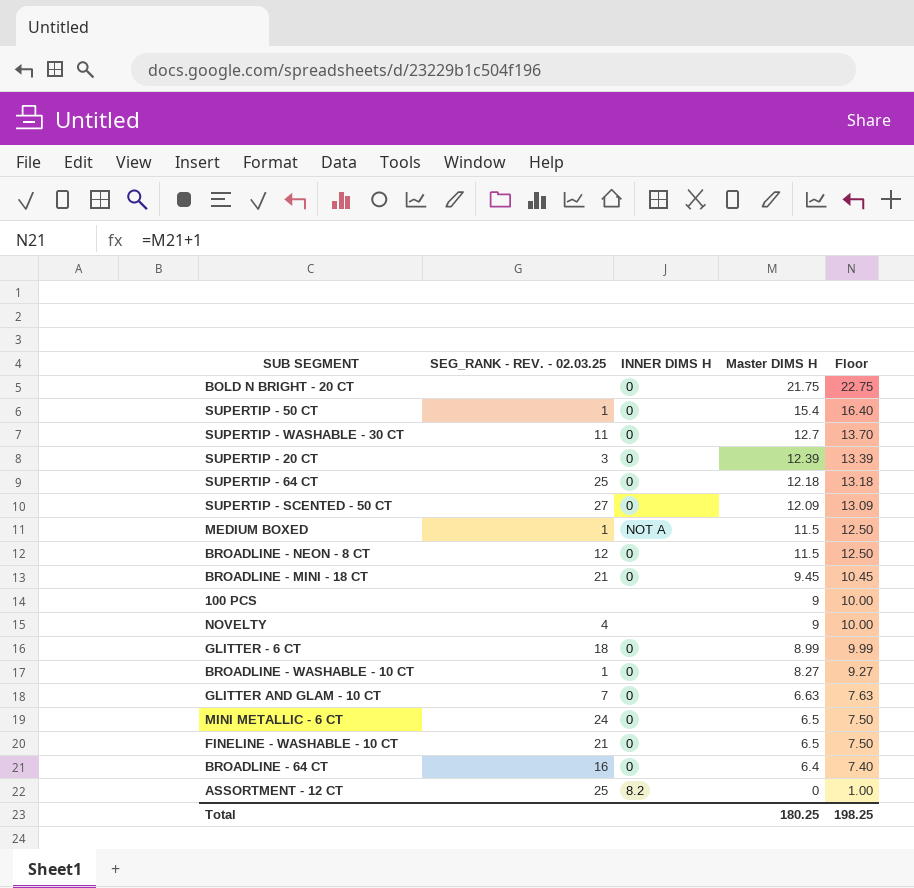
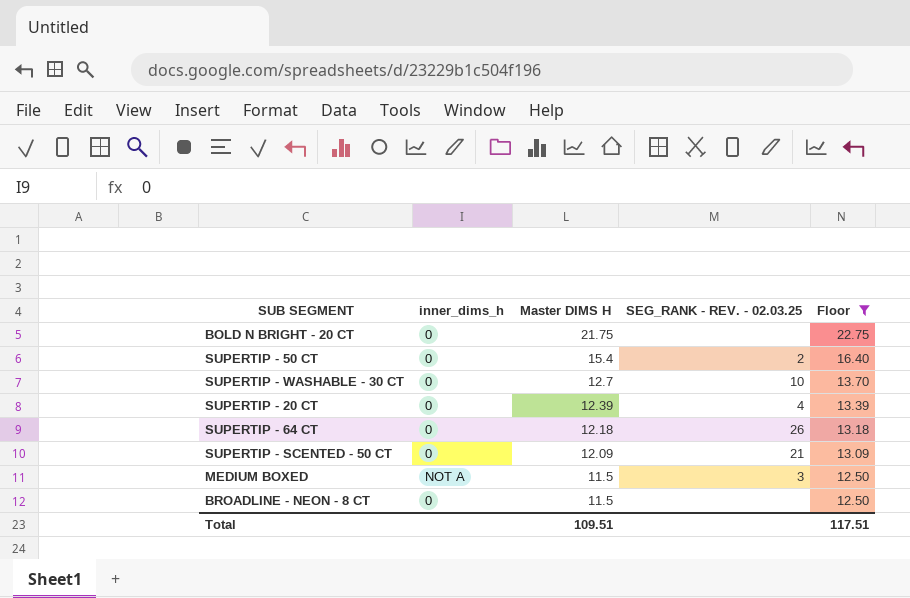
filter: none -> Floor >= 12.50
column name: INNER DIMS H -> inner_dims_h
column SEG_RANK - REV. - 02.03.25 | position: 2 -> 4
SUPERTIP - 50 CT | SEG_RANK - REV. - 02.03.25: 1 -> 2
SUPERTIP - WASHABLE - 30 CT | SEG_RANK - REV. - 02.03.25: 11 -> 10
SUPERTIP - 20 CT | SEG_RANK - REV. - 02.03.25: 3 -> 4
SUPERTIP - 64 CT | SEG_RANK - REV. - 02.03.25: 25 -> 26
SUPERTIP - SCENTED - 50 CT | SEG_RANK - REV. - 02.03.25: 27 -> 21
MEDIUM BOXED | SEG_RANK - REV. - 02.03.25: 1 -> 3
BROADLINE - NEON - 8 CT | SEG_RANK - REV. - 02.03.25: 12 -> none
Total | Master DIMS H: 180.25 -> 109.51
Total | Floor: 198.25 -> 117.51

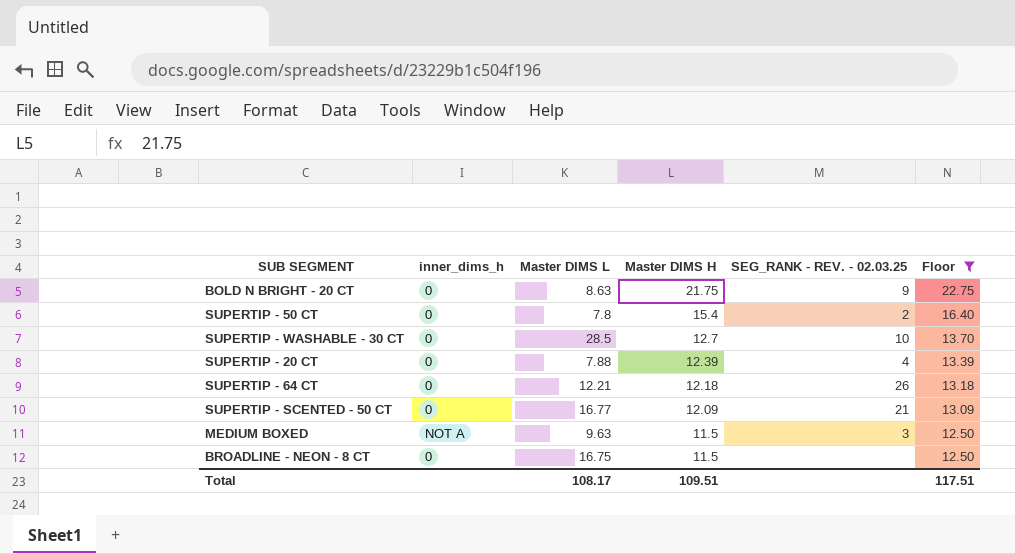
column Master DIMS L | position: none -> 3
BOLD N BRIGHT - 20 CT | SEG_RANK - REV. - 02.03.25: none -> 9

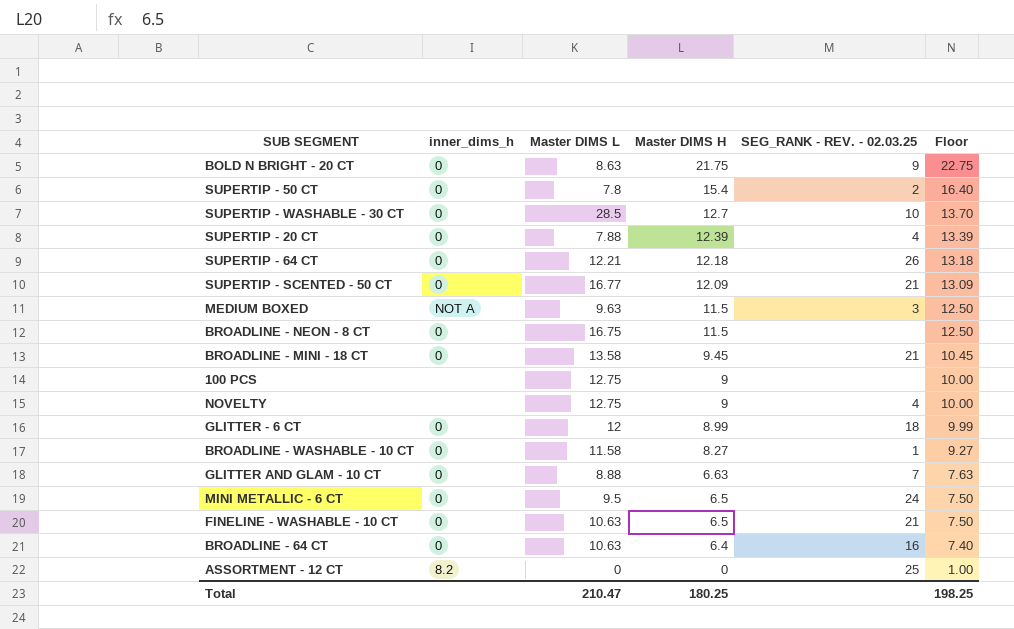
filter: Floor >= 12.50 -> none
Total | Master DIMS L: 108.17 -> 210.47
Total | Master DIMS H: 109.51 -> 180.25
Total | Floor: 117.51 -> 198.25

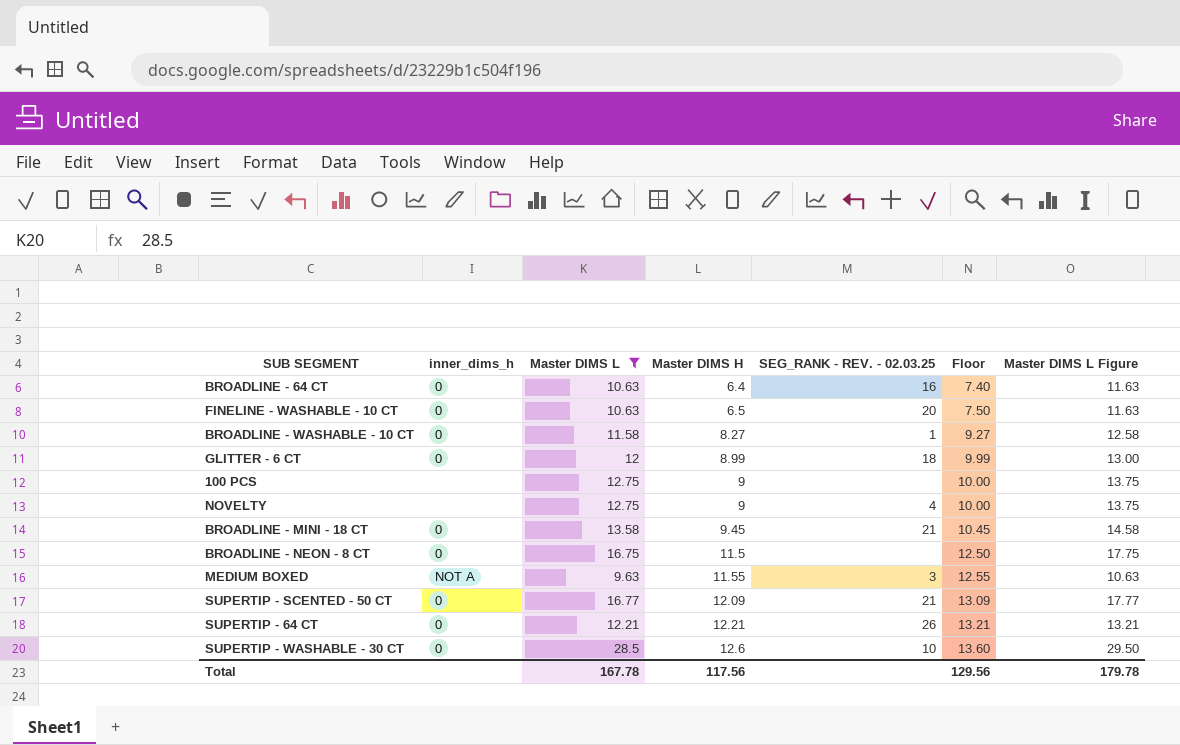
filter: none -> Master DIMS L >= 9.63
row order: Master DIMS H descending -> Master DIMS H ascending
column Master DIMS L Figure | formula: none -> [Master DIMS L] + 1
FINELINE - WASHABLE - 10 CT | SEG_RANK - REV. - 02.03.25: 21 -> 20
MEDIUM BOXED | Master DIMS H: 11.5 -> 11.55
MEDIUM BOXED | Floor: 12.50 -> 12.55
SUPERTIP - 64 CT | Master DIMS H: 12.18 -> 12.21
SUPERTIP - 64 CT | Floor: 13.18 -> 13.21
SUPERTIP - WASHABLE - 30 CT | Master DIMS H: 12.7 -> 12.6
SUPERTIP - WASHABLE - 30 CT | Floor: 13.70 -> 13.60
Total | Master DIMS L: 210.47 -> 167.78
Total | Master DIMS H: 180.25 -> 117.56
Total | Floor: 198.25 -> 129.56

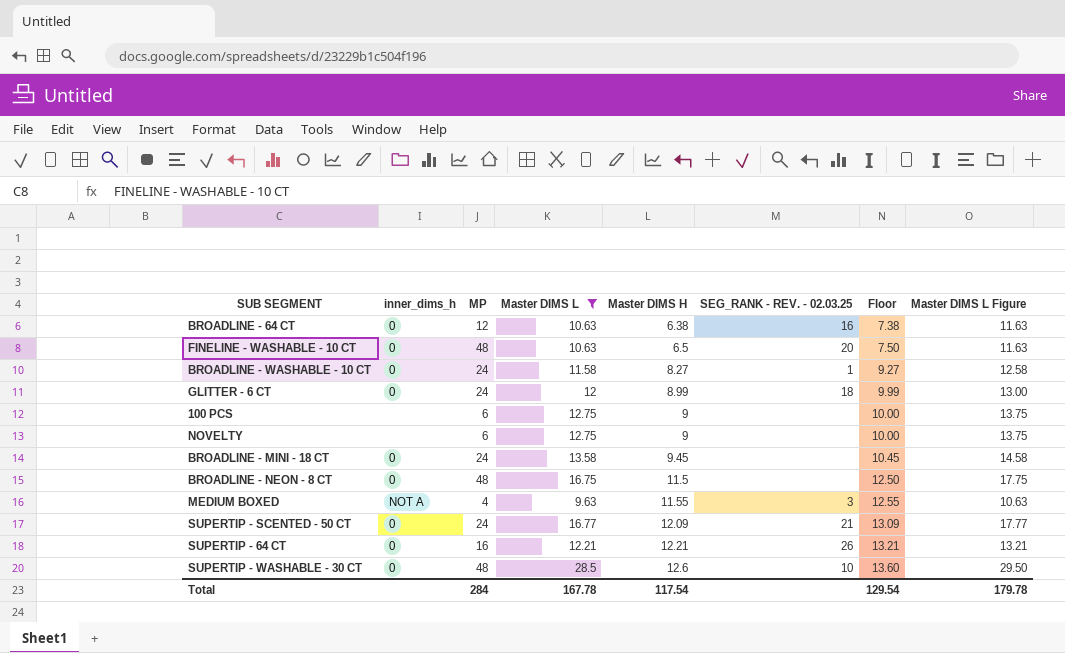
column MP | position: none -> 3
BROADLINE - 64 CT | Master DIMS H: 6.4 -> 6.38
BROADLINE - 64 CT | Floor: 7.40 -> 7.38
NOVELTY | SEG_RANK - REV. - 02.03.25: 4 -> none
BROADLINE - MINI - 18 CT | SEG_RANK - REV. - 02.03.25: 21 -> none
Total | Master DIMS H: 117.56 -> 117.54
Total | Floor: 129.56 -> 129.54

